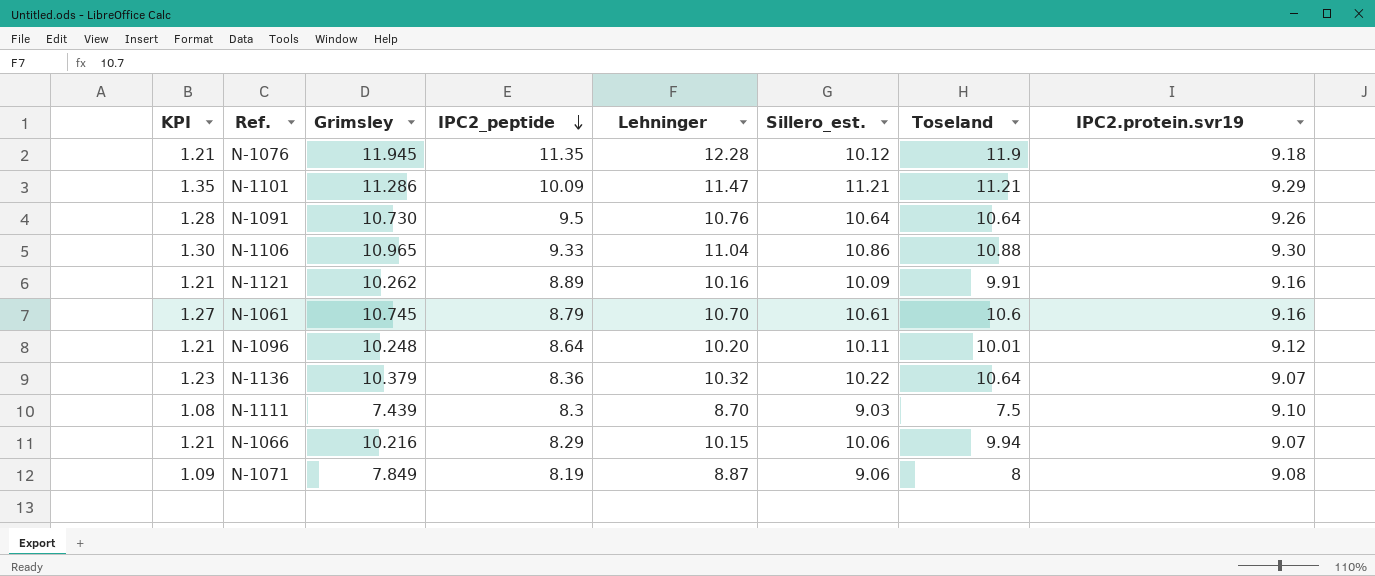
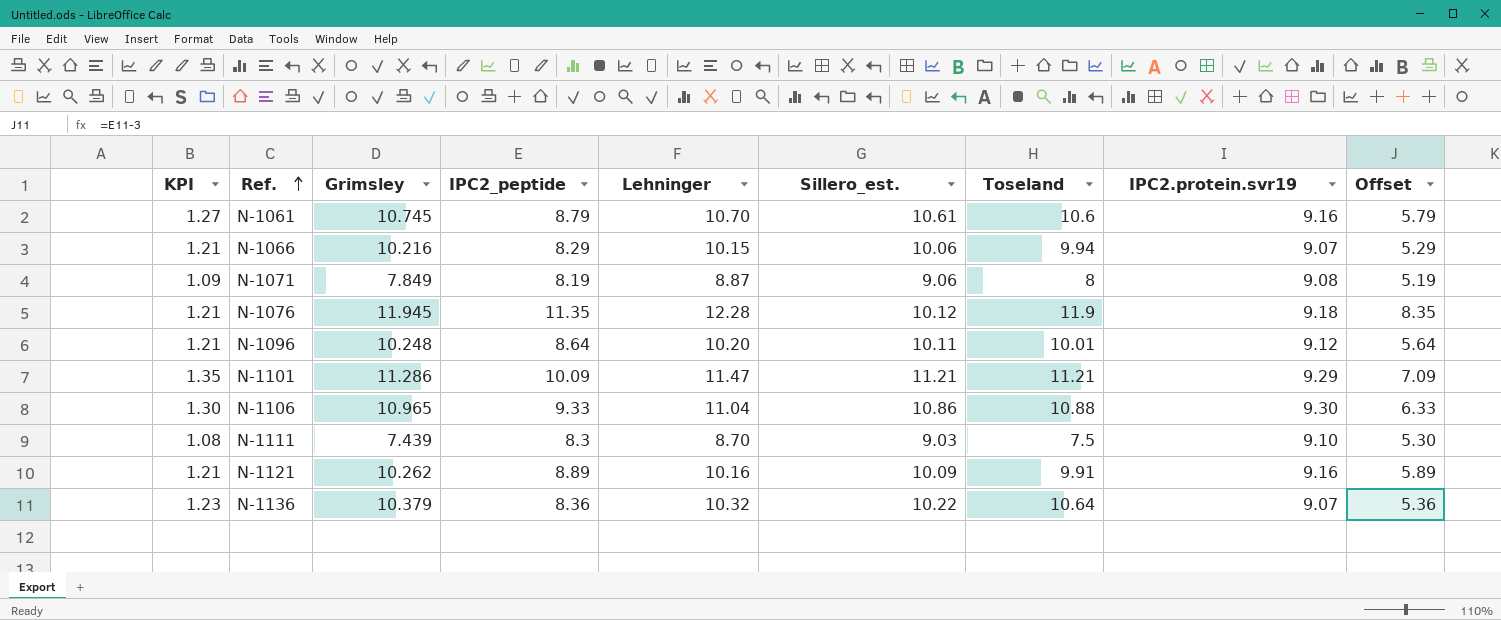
row order: IPC2_peptide descending -> Ref. ascending
column Offset | formula: none -> [IPC2_peptide] - 3
row N-1091: 1.28 | 10.730 | 9.5 | 10.76 | 10.64 | 10.64 | 9.26 -> none

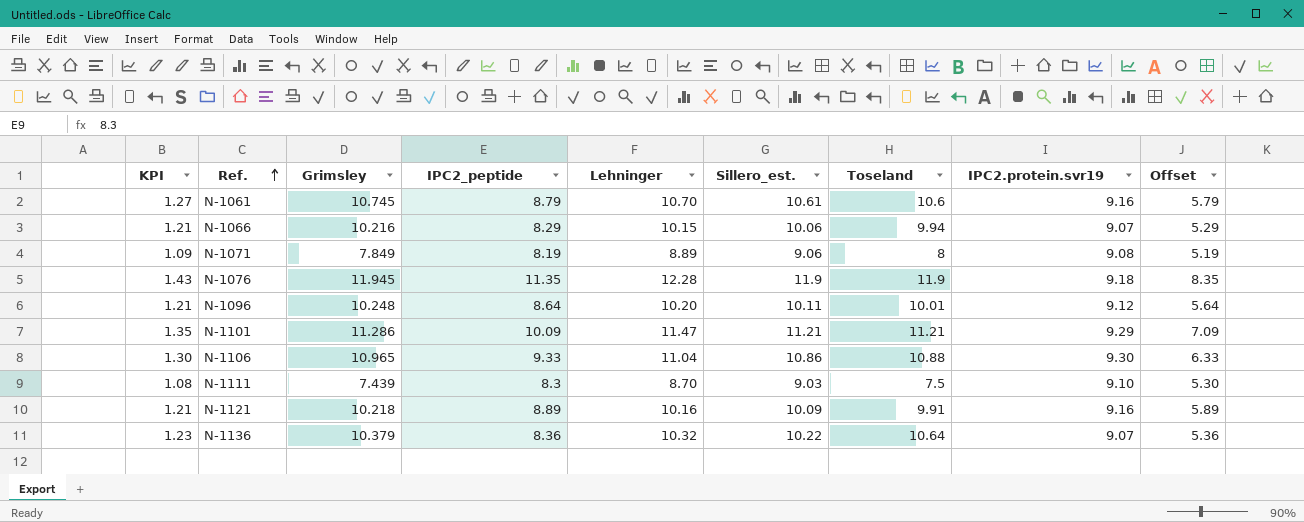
N-1071 | Lehninger: 8.87 -> 8.89
N-1076 | KPI: 1.21 -> 1.43
N-1076 | Sillero_est.: 10.12 -> 11.9
N-1121 | Grimsley: 10.262 -> 10.218

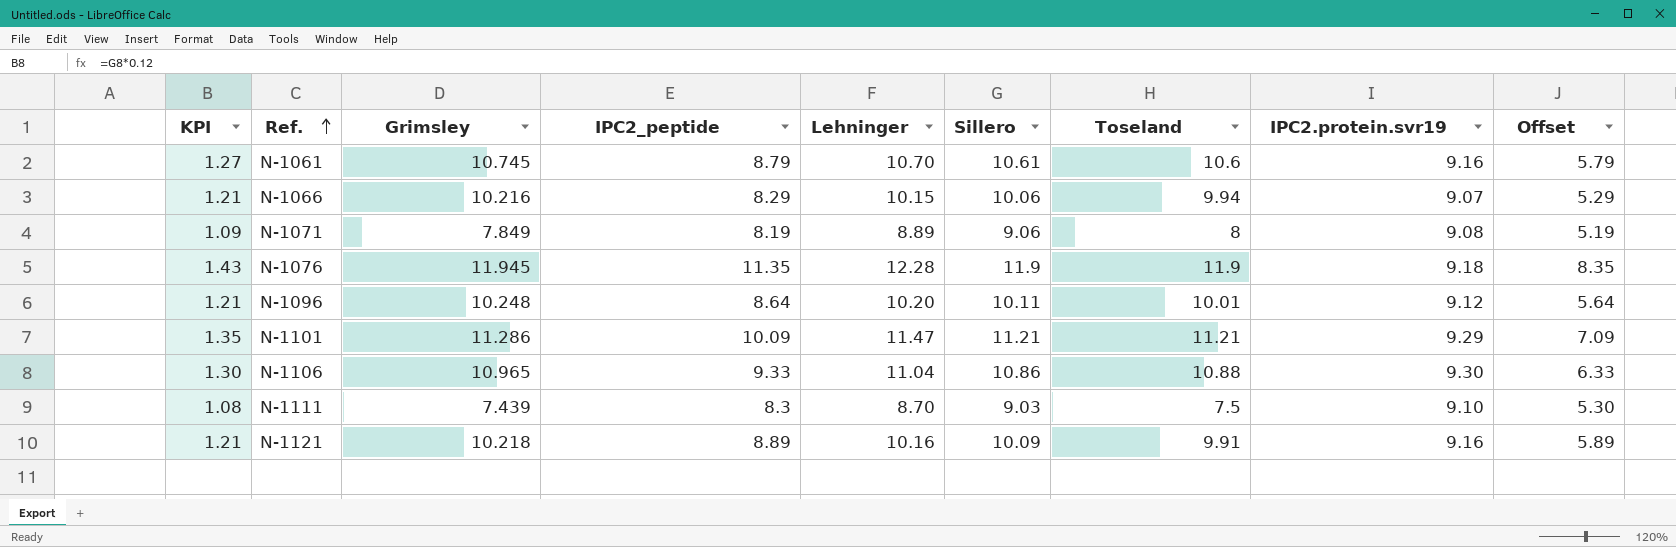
column name: Sillero_est. -> Sillero
row N-1136: 1.23 | 10.379 | 8.36 | 10.32 | 10.22 | 10.64 | 9.07 | 5.36 -> none

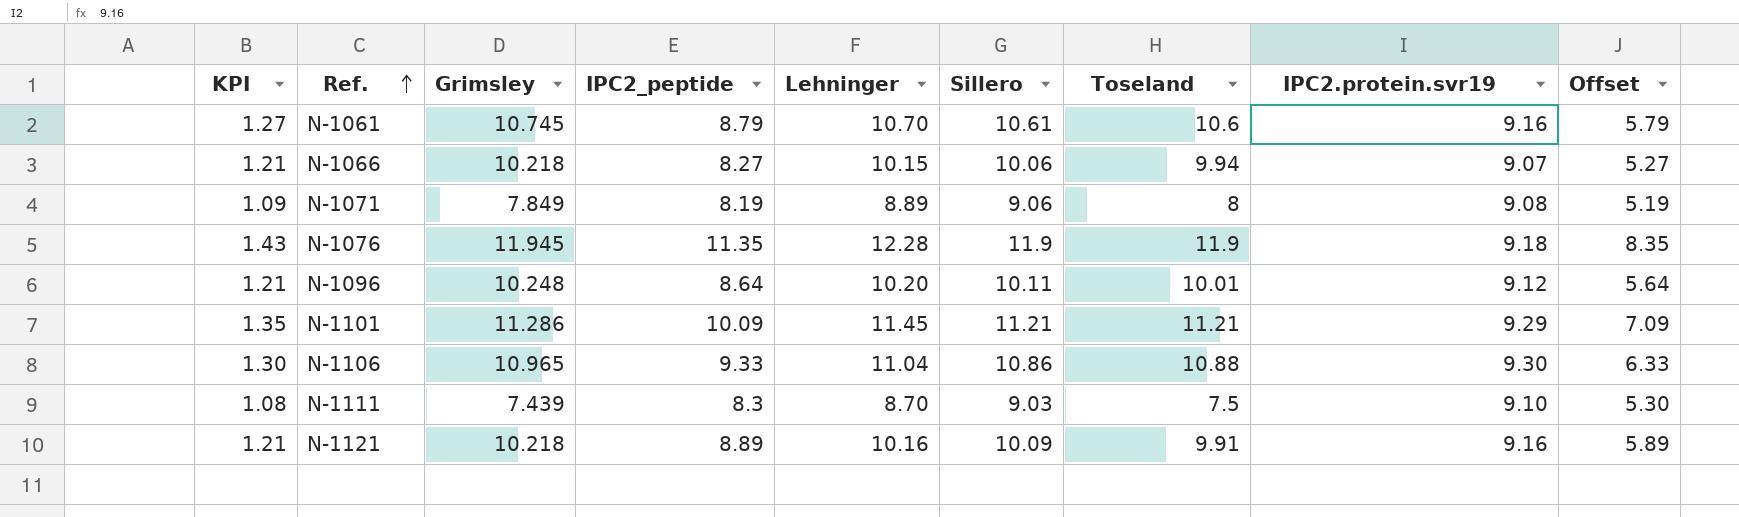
N-1066 | Grimsley: 10.216 -> 10.218
N-1066 | IPC2_peptide: 8.29 -> 8.27
N-1066 | Offset: 5.29 -> 5.27
N-1101 | Lehninger: 11.47 -> 11.45

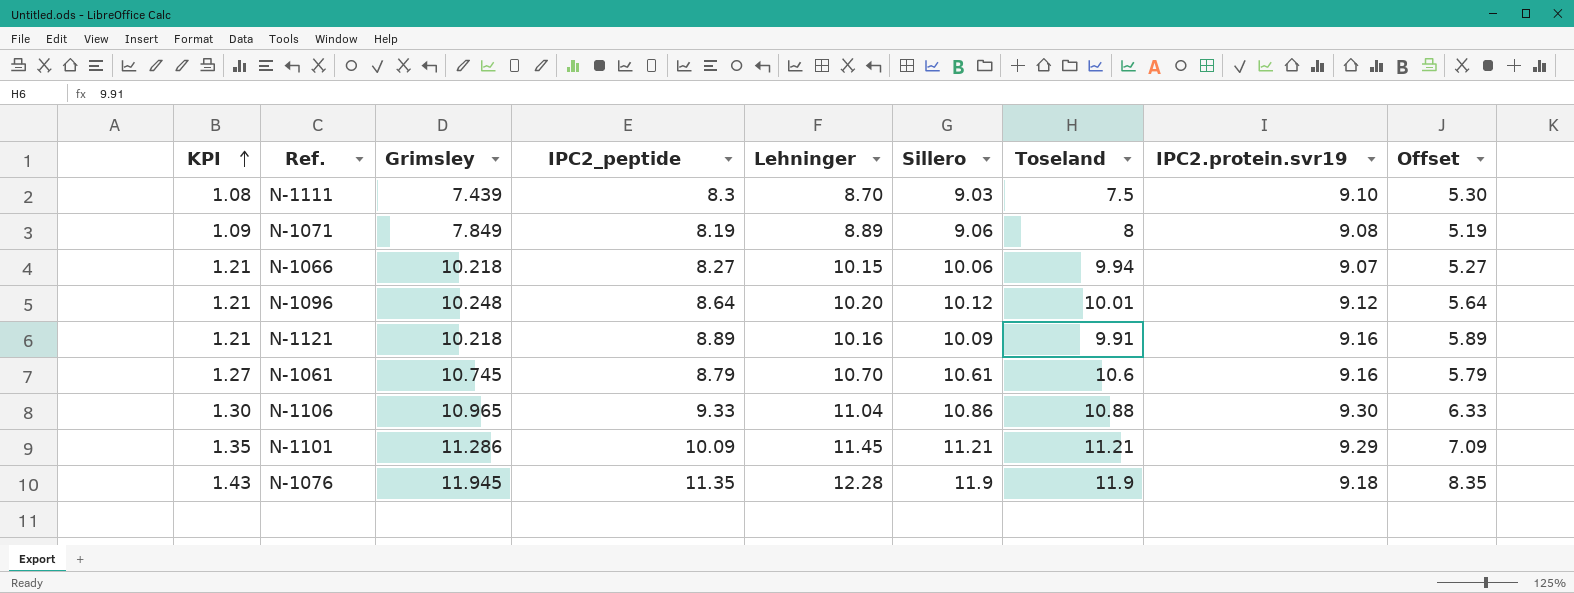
row order: Ref. ascending -> KPI ascending
N-1096 | Sillero: 10.11 -> 10.12

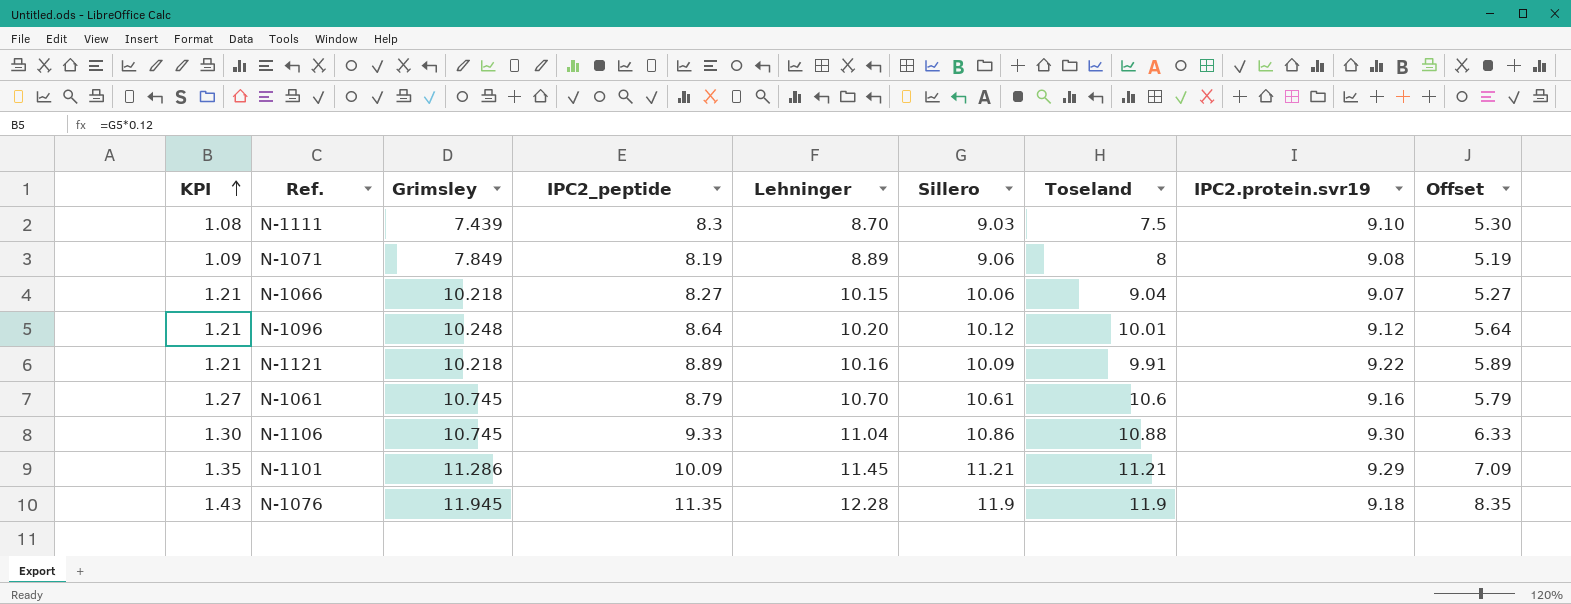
N-1066 | Toseland: 9.94 -> 9.04
N-1121 | IPC2.protein.svr19: 9.16 -> 9.22
N-1106 | Grimsley: 10.965 -> 10.745

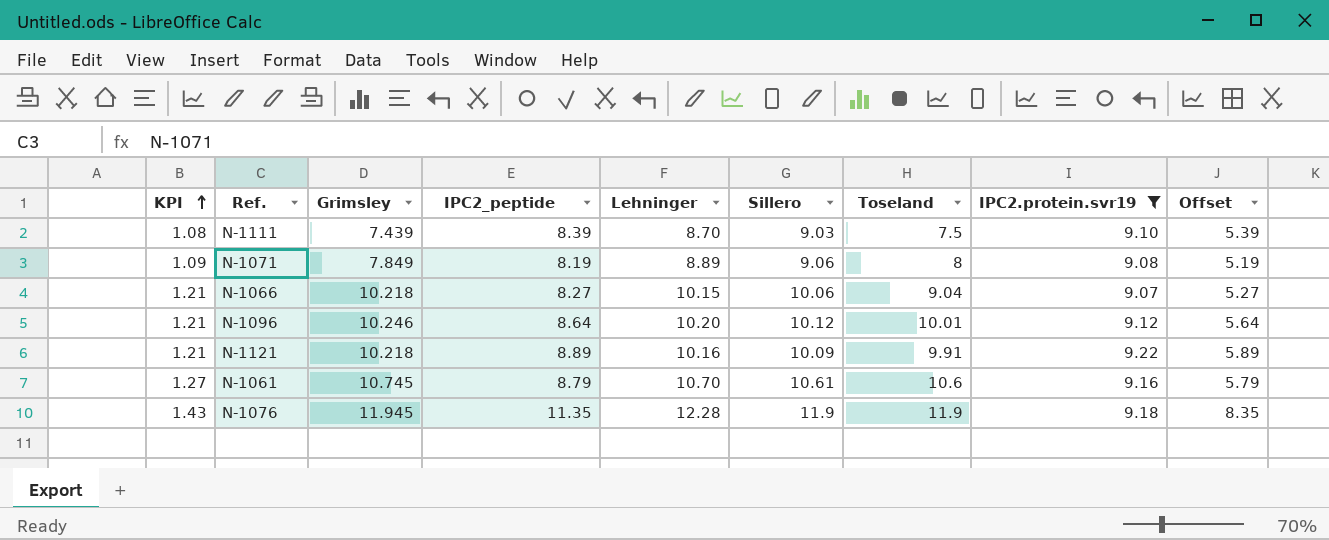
filter: none -> IPC2.protein.svr19 <= 9.22
N-1111 | IPC2_peptide: 8.3 -> 8.39
N-1111 | Offset: 5.30 -> 5.39
N-1096 | Grimsley: 10.248 -> 10.246

